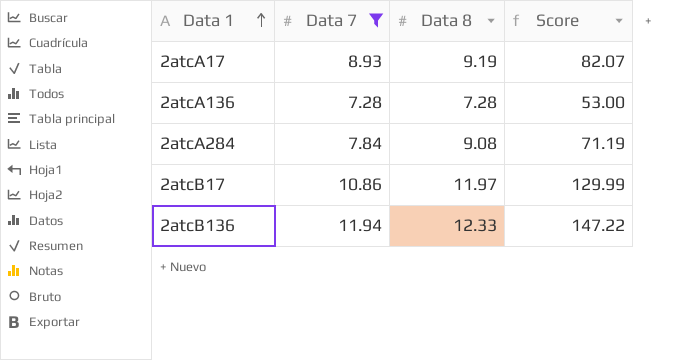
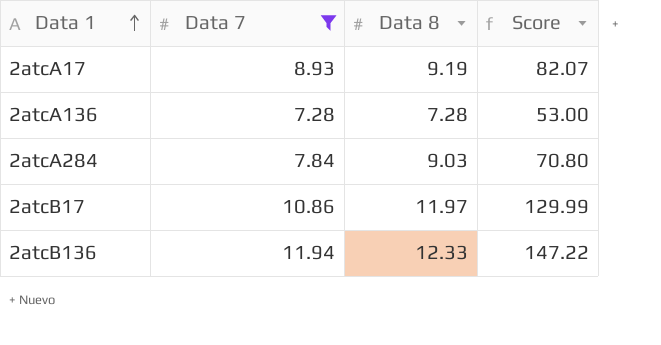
2atcA284 | Data 8: 9.08 -> 9.03
2atcA284 | Score: 71.19 -> 70.80

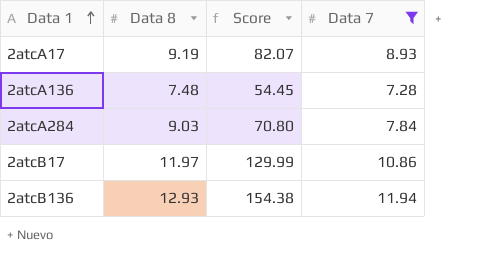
column Data 7 | position: 2 -> 4
2atcA136 | Data 8: 7.28 -> 7.48
2atcA136 | Score: 53.00 -> 54.45
2atcB136 | Data 8: 12.33 -> 12.93
2atcB136 | Score: 147.22 -> 154.38

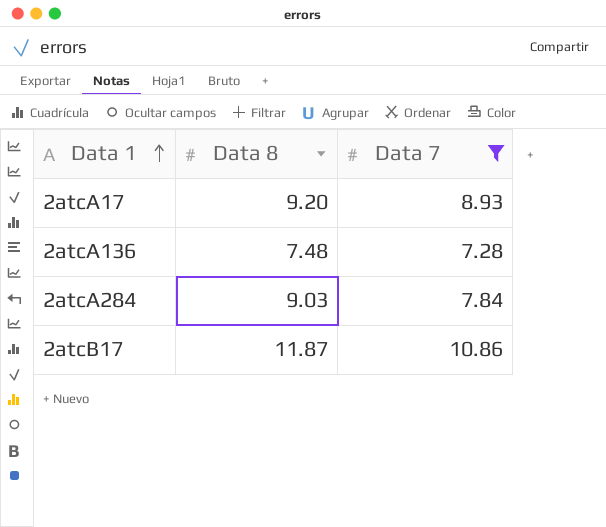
column Score | formula: [Data 8] * [Data 7] -> none
row 2atcB136: 12.93 | 154.38 | 11.94 -> none
2atcA17 | Data 8: 9.19 -> 9.20
2atcB17 | Data 8: 11.97 -> 11.87

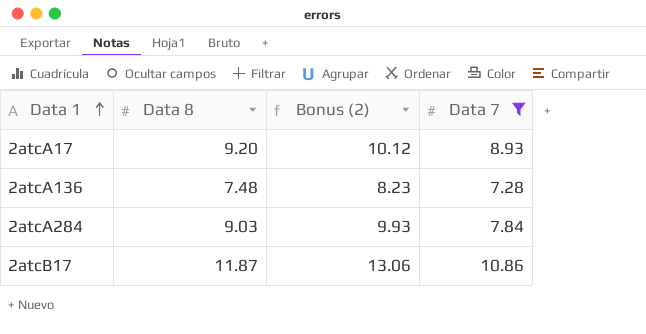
column Bonus (2) | formula: none -> [Data 8] * 1.1

